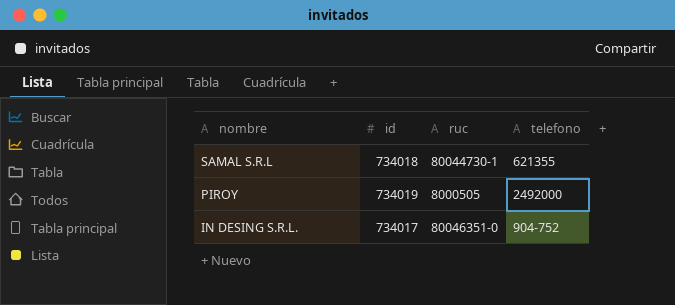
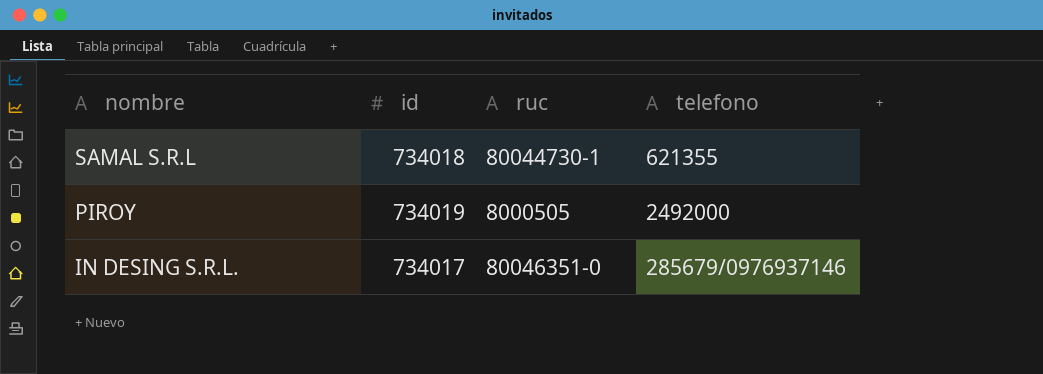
IN DESING S.R.L. | telefono: 904-752 -> 285679/0976937146

